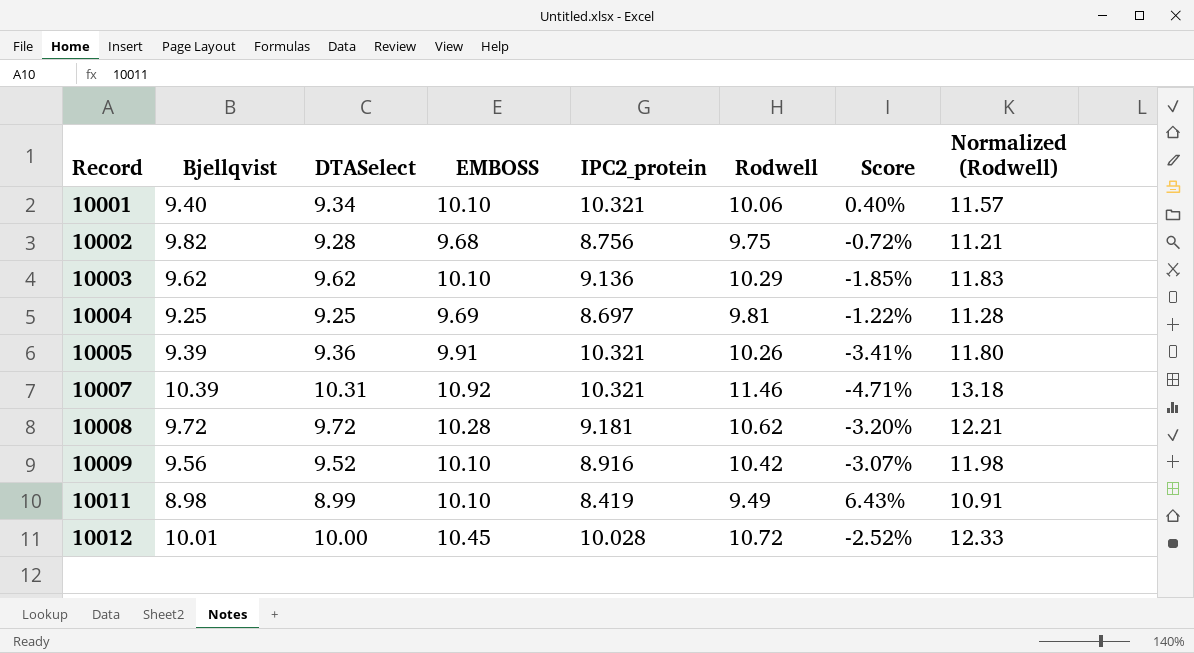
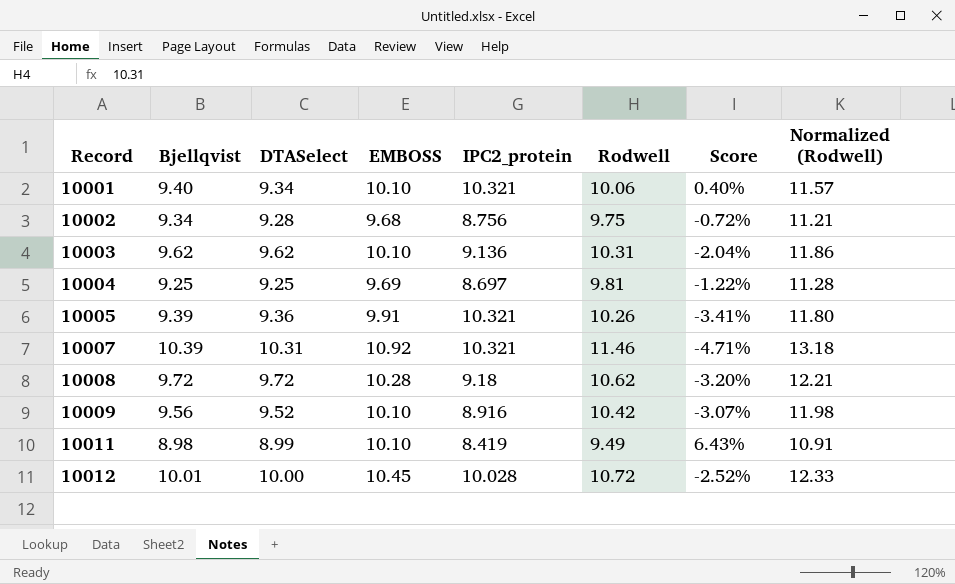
10002 | Bjellqvist: 9.82 -> 9.34
10003 | Rodwell: 10.29 -> 10.31
10003 | Score: -1.85% -> -2.04%
10003 | Normalized (Rodwell): 11.83 -> 11.86
10008 | IPC2_protein: 9.181 -> 9.18

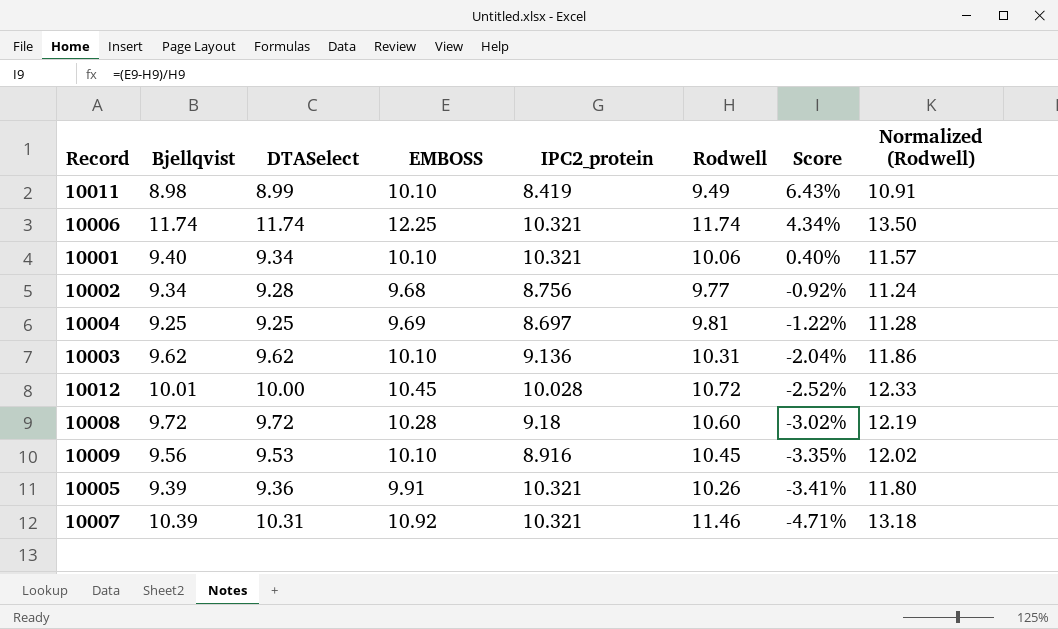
row order: Record ascending -> Score descending
row 10006: none -> 11.74 | 11.74 | 12.25 | 10.321 | 11.74 | 4.34% | 13.50
10002 | Rodwell: 9.75 -> 9.77
10002 | Score: -0.72% -> -0.92%
10002 | Normalized (Rodwell): 11.21 -> 11.24
10008 | Rodwell: 10.62 -> 10.60
10008 | Score: -3.20% -> -3.02%
10008 | Normalized (Rodwell): 12.21 -> 12.19
10009 | DTASelect: 9.52 -> 9.53
10009 | Rodwell: 10.42 -> 10.45
10009 | Score: -3.07% -> -3.35%
10009 | Normalized (Rodwell): 11.98 -> 12.02

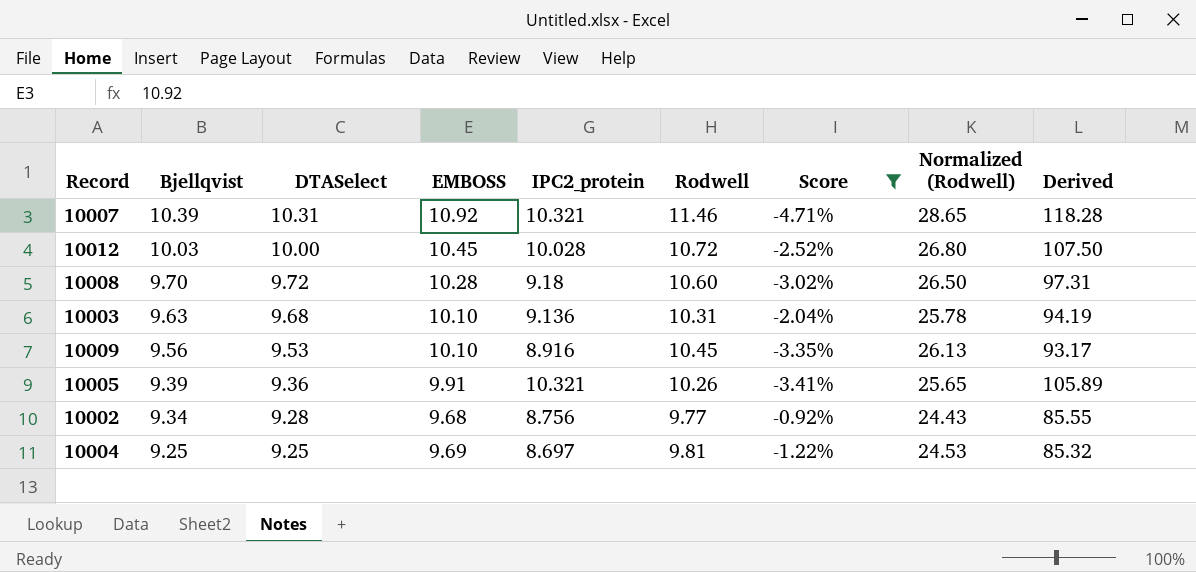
filter: none -> Score <= -0.92%
row order: Score descending -> Bjellqvist descending
column Normalized (Rodwell) | formula: [Rodwell] * 1.15 -> [Rodwell] * 2.5
column Derived | formula: none -> [IPC2_protein] * [Rodwell]
10012 | Bjellqvist: 10.01 -> 10.03
10008 | Bjellqvist: 9.72 -> 9.70
10003 | Bjellqvist: 9.62 -> 9.63
10003 | DTASelect: 9.62 -> 9.68

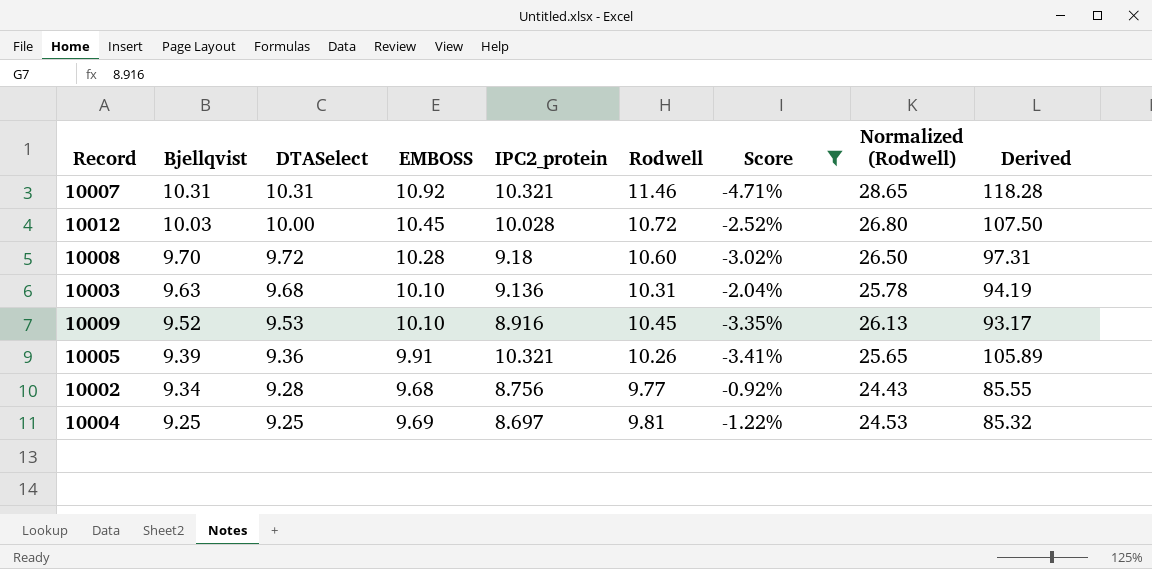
10007 | Bjellqvist: 10.39 -> 10.31
10009 | Bjellqvist: 9.56 -> 9.52

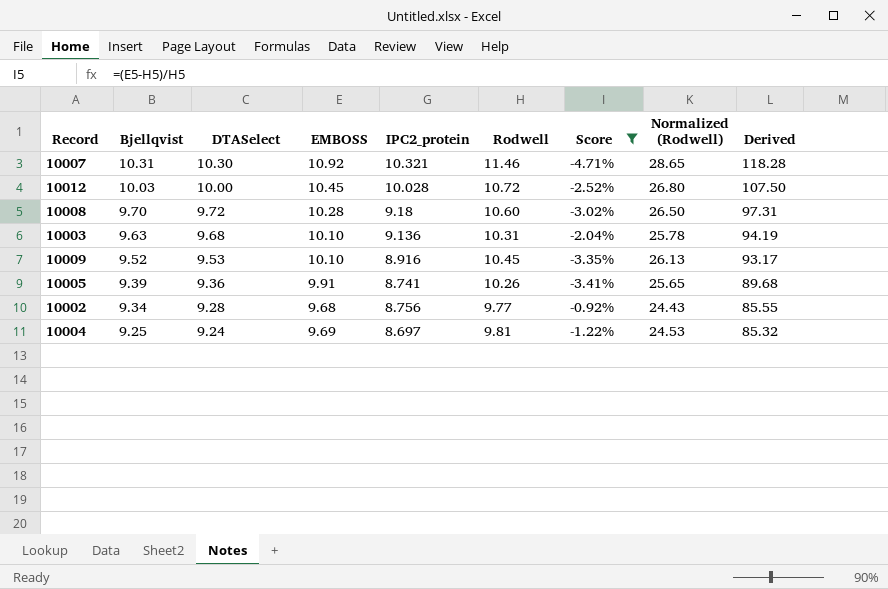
10007 | DTASelect: 10.31 -> 10.30
10005 | IPC2_protein: 10.321 -> 8.741
10005 | Derived: 105.89 -> 89.68
10004 | DTASelect: 9.25 -> 9.24

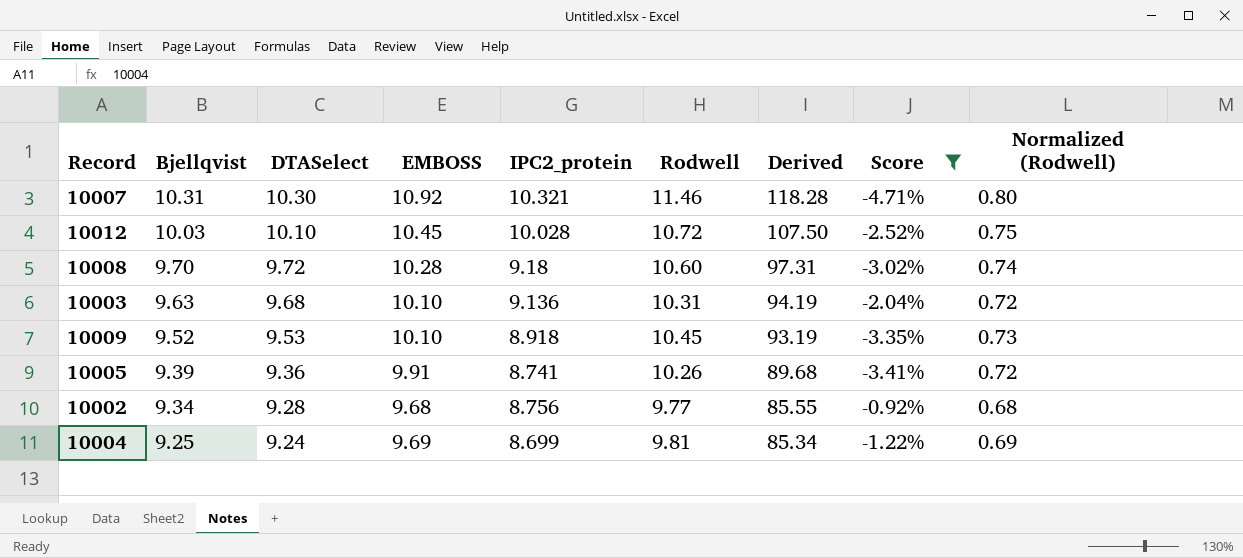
column Derived | position: 9 -> 7
column Normalized (Rodwell) | formula: [Rodwell] * 2.5 -> [Rodwell] * 0.07
10012 | DTASelect: 10.00 -> 10.10
10009 | IPC2_protein: 8.916 -> 8.918
10009 | Derived: 93.17 -> 93.19
10004 | IPC2_protein: 8.697 -> 8.699
10004 | Derived: 85.32 -> 85.34

